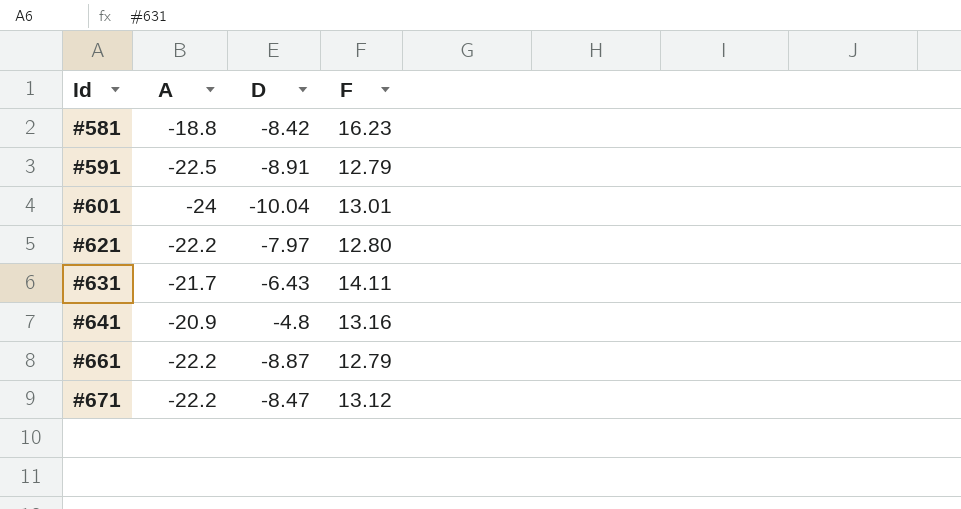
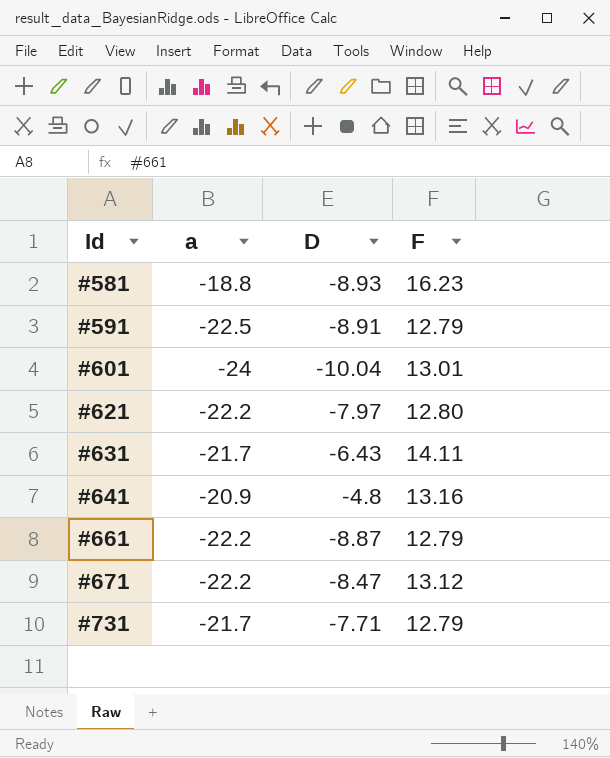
column name: A -> a
#581 | D: -8.42 -> -8.93
row #731: none -> -21.7 | -7.71 | 12.79

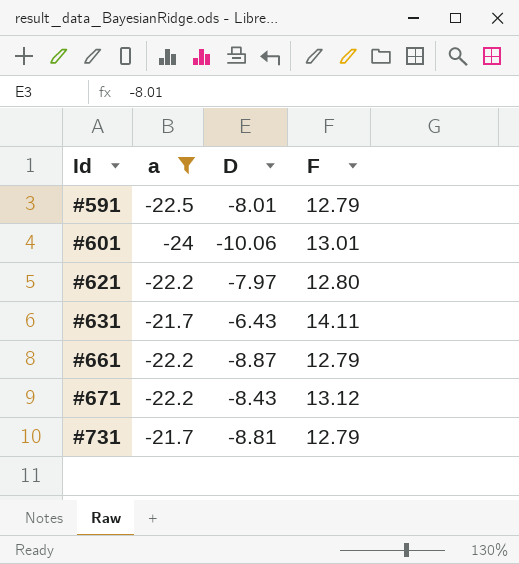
filter: none -> a <= -21.7
#591 | D: -8.91 -> -8.01
#601 | D: -10.04 -> -10.06
#671 | D: -8.47 -> -8.43
#731 | D: -7.71 -> -8.81

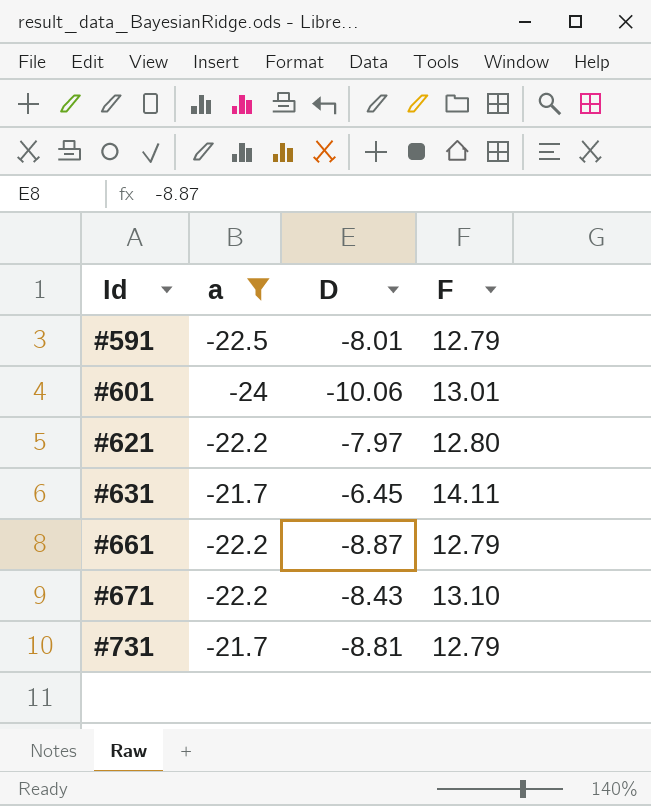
#631 | D: -6.43 -> -6.45
#671 | F: 13.12 -> 13.10

